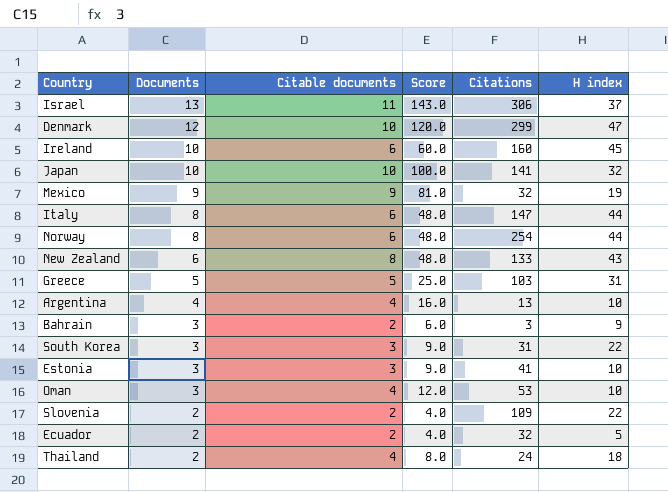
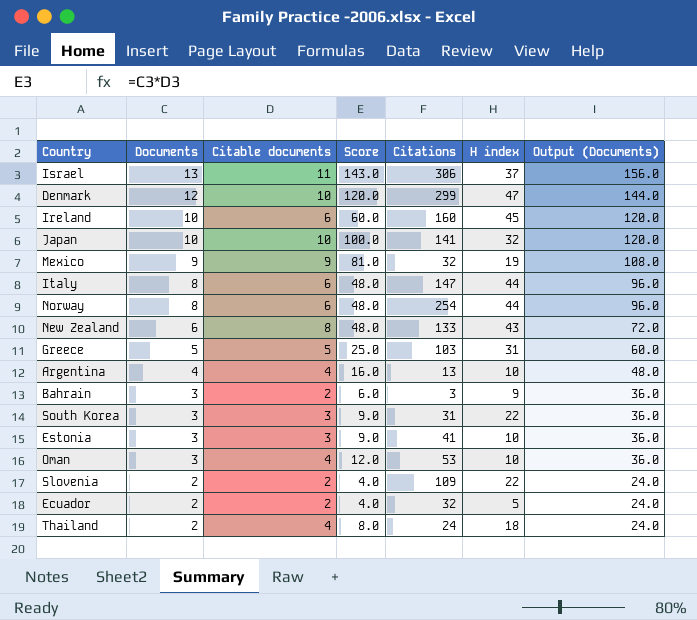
column Output (Documents) | formula: none -> [Documents] * 12

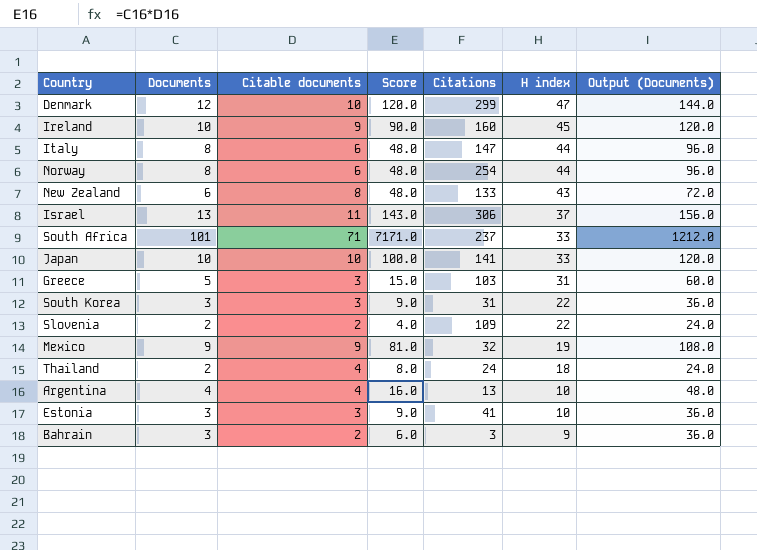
row order: Documents descending -> H index descending
row Oman: 3 | 4 | 12.0 | 53 | 10 | 36.0 -> none
row Ecuador: 2 | 2 | 4.0 | 32 | 5 | 24.0 -> none
Ireland | Citable documents: 6 -> 9
Ireland | Score: 60.0 -> 90.0
row South Africa: none -> 101 | 71 | 7171.0 | 237 | 33 | 1212.0
Japan | H index: 32 -> 33
Greece | Citable documents: 5 -> 3
Greece | Score: 25.0 -> 15.0

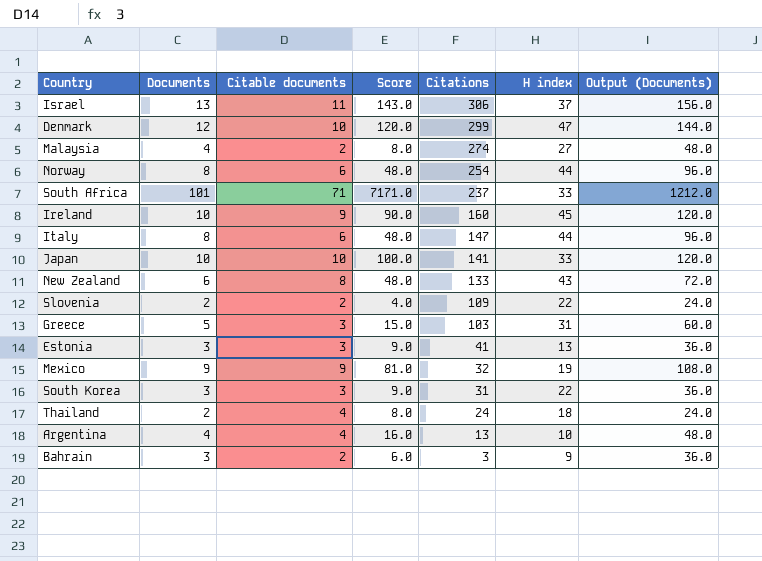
row order: H index descending -> Citations descending
row Malaysia: none -> 4 | 2 | 8.0 | 274 | 27 | 48.0
Estonia | H index: 10 -> 13

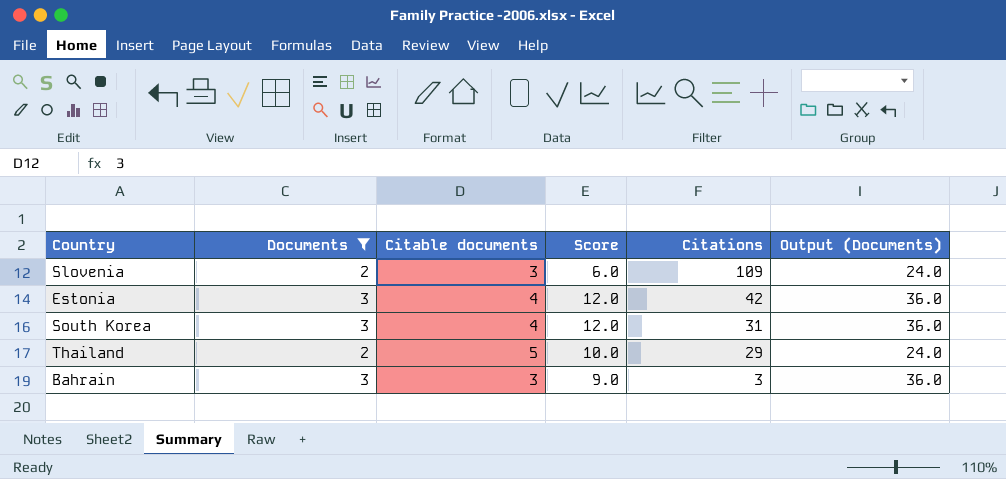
filter: none -> Documents <= 3
column H index | position: 6 -> none
Slovenia | Citable documents: 2 -> 3
Slovenia | Score: 4.0 -> 6.0
Estonia | Citable documents: 3 -> 4
Estonia | Score: 9.0 -> 12.0
Estonia | Citations: 41 -> 42
South Korea | Citable documents: 3 -> 4
South Korea | Score: 9.0 -> 12.0
Thailand | Citable documents: 4 -> 5
Thailand | Score: 8.0 -> 10.0
Thailand | Citations: 24 -> 29
Bahrain | Citable documents: 2 -> 3
Bahrain | Score: 6.0 -> 9.0

